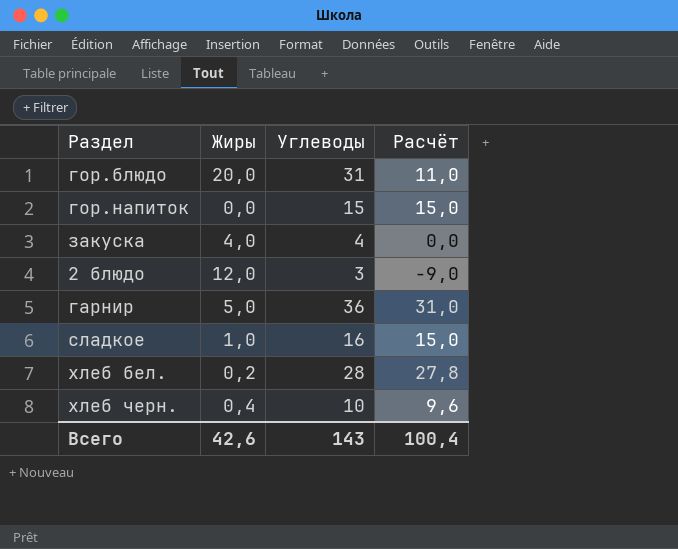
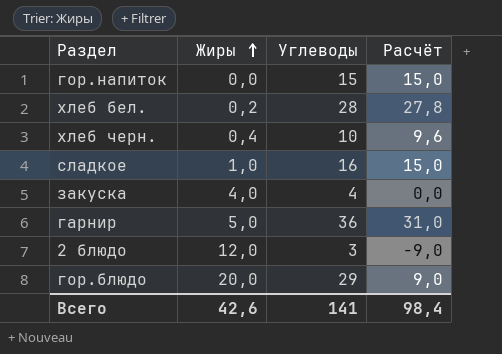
row order: none -> Жиры ascending
гор.блюдо | Углеводы: 31 -> 29
гор.блюдо | Расчёт: 11,0 -> 9,0
Всего | Углеводы: 143 -> 141
Всего | Расчёт: 100,4 -> 98,4

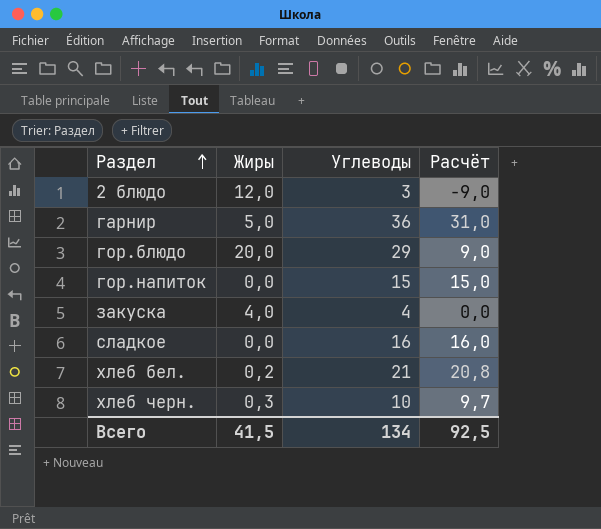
row order: Жиры ascending -> Раздел ascending
сладкое | Жиры: 1,0 -> 0,0
сладкое | Расчёт: 15,0 -> 16,0
хлеб бел. | Углеводы: 28 -> 21
хлеб бел. | Расчёт: 27,8 -> 20,8
хлеб черн. | Жиры: 0,4 -> 0,3
хлеб черн. | Расчёт: 9,6 -> 9,7
Всего | Жиры: 42,6 -> 41,5
Всего | Углеводы: 141 -> 134
Всего | Расчёт: 98,4 -> 92,5

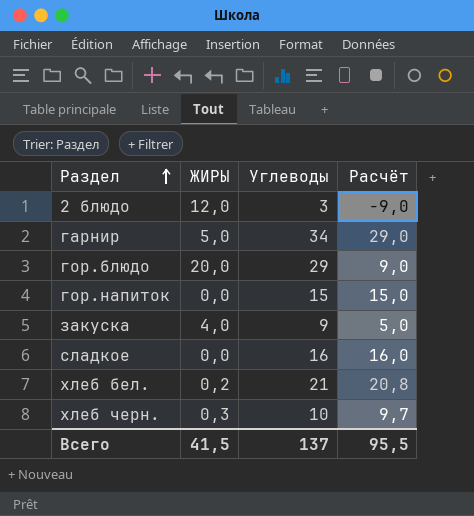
column name: Жиры -> ЖИРЫ
гарнир | Углеводы: 36 -> 34
гарнир | Расчёт: 31,0 -> 29,0
закуска | Углеводы: 4 -> 9
закуска | Расчёт: 0,0 -> 5,0
Всего | Углеводы: 134 -> 137
Всего | Расчёт: 92,5 -> 95,5

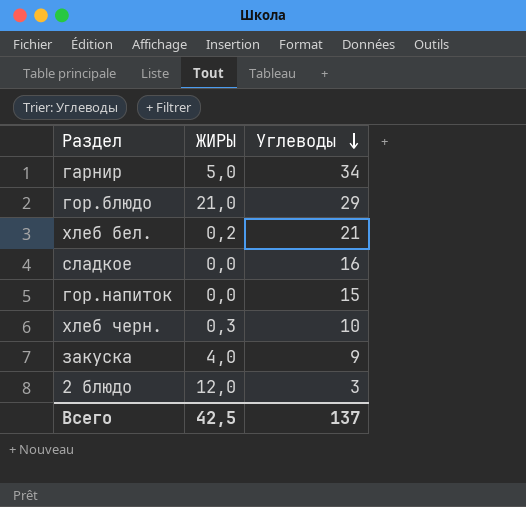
row order: Раздел ascending -> Углеводы descending
column Расчёт | formula: [Углеводы] - [ЖИРЫ] -> none
гор.блюдо | ЖИРЫ: 20,0 -> 21,0
Всего | ЖИРЫ: 41,5 -> 42,5

